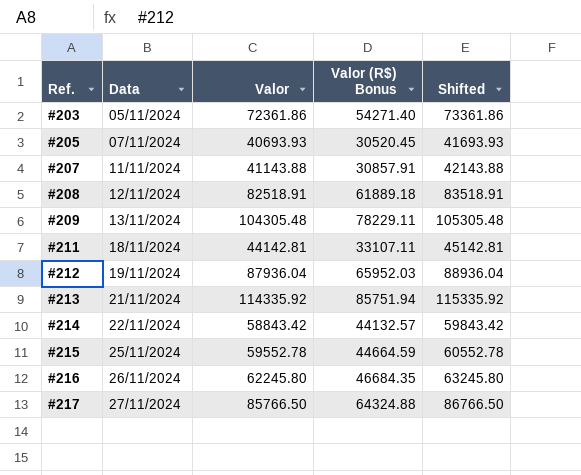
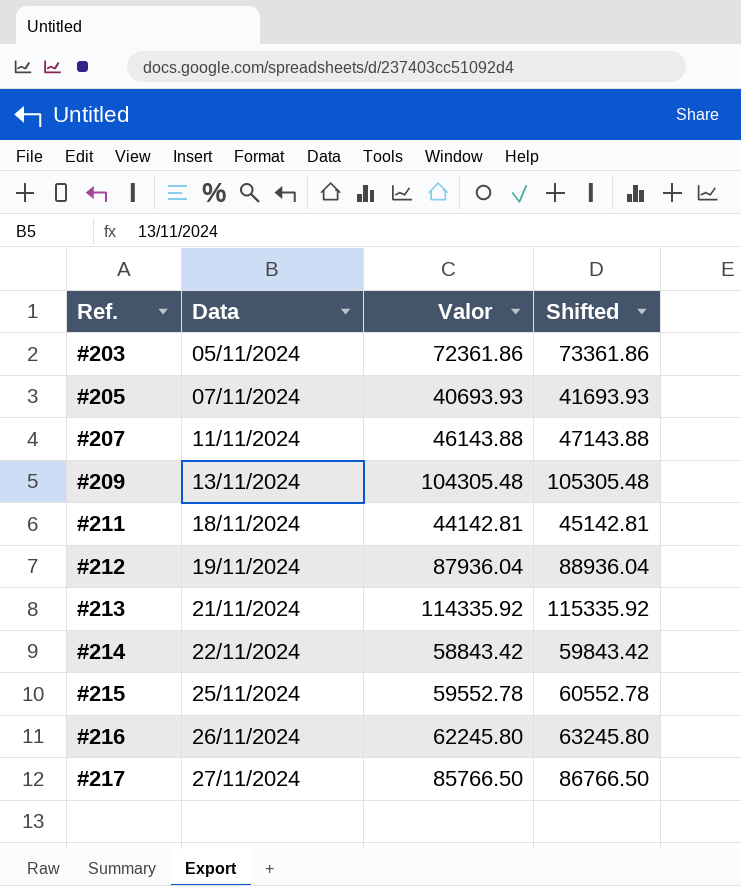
column Valor (R$) Bonus | formula: [Valor] * 0.75 -> none
row #208: 12/11/2024 | 82518.91 | 61889.18 | 83518.91 -> none
#207 | Valor: 41143.88 -> 46143.88
#207 | Shifted: 42143.88 -> 47143.88

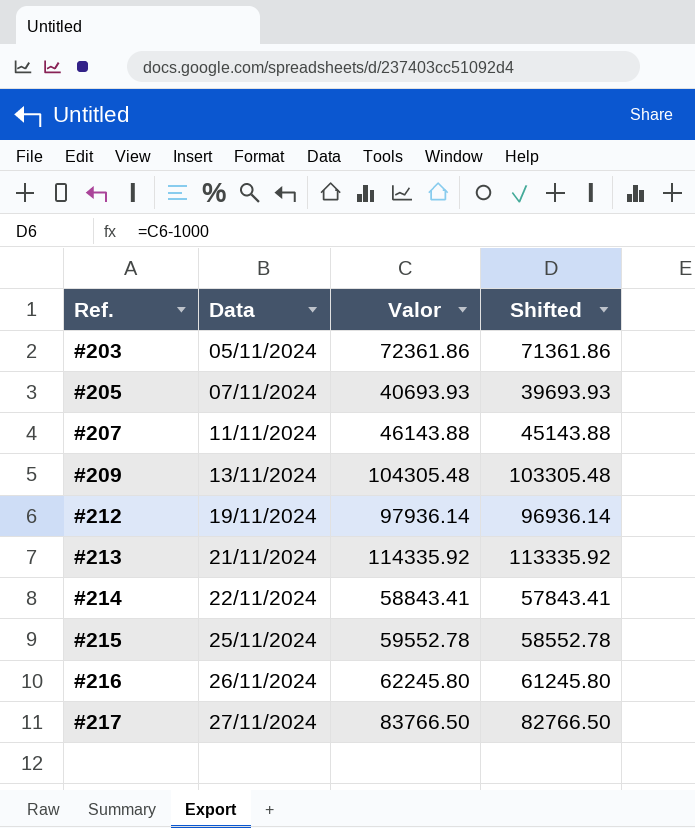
column Shifted | formula: [Valor] + 1000 -> [Valor] - 1000
row #211: 18/11/2024 | 44142.81 | 45142.81 -> none
#212 | Valor: 87936.04 -> 97936.14
#214 | Valor: 58843.42 -> 58843.41
#217 | Valor: 85766.50 -> 83766.50

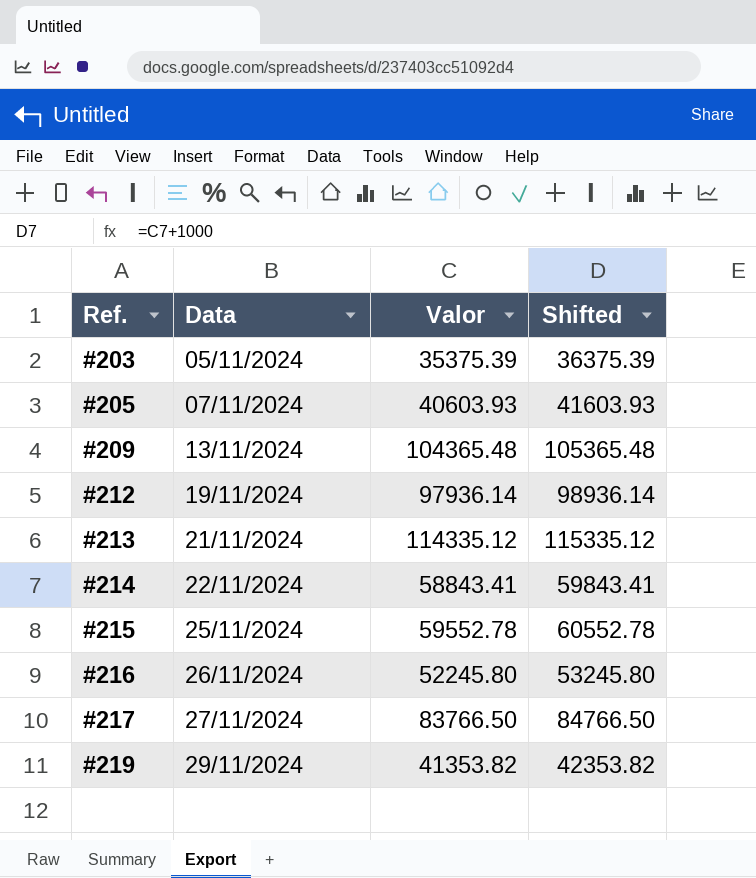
column Shifted | formula: [Valor] - 1000 -> [Valor] + 1000
row #207: 11/11/2024 | 46143.88 | 45143.88 -> none
#203 | Valor: 72361.86 -> 35375.39
#205 | Valor: 40693.93 -> 40603.93
#209 | Valor: 104305.48 -> 104365.48
#213 | Valor: 114335.92 -> 114335.12
#216 | Valor: 62245.80 -> 52245.80
row #219: none -> 29/11/2024 | 41353.82 | 42353.82

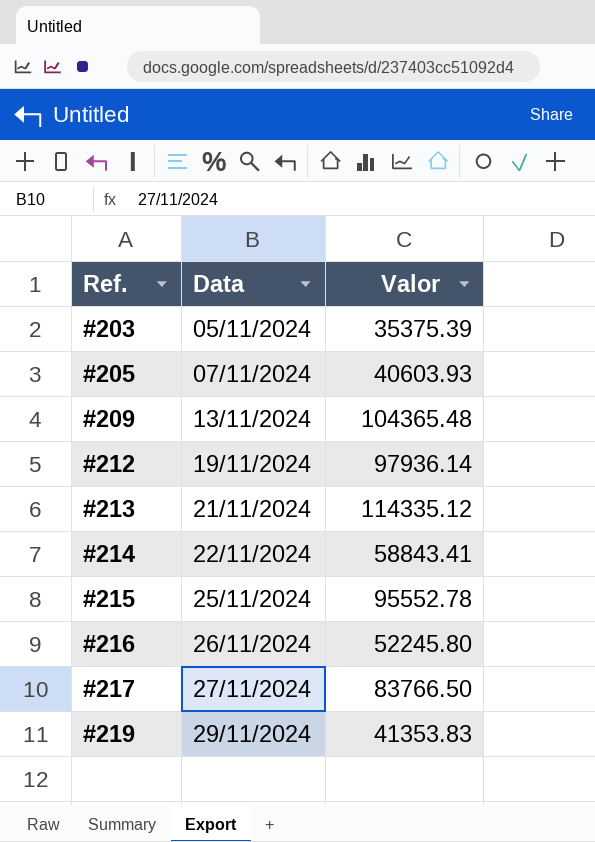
column Shifted | formula: [Valor] + 1000 -> none
#215 | Valor: 59552.78 -> 95552.78
#219 | Valor: 41353.82 -> 41353.83

